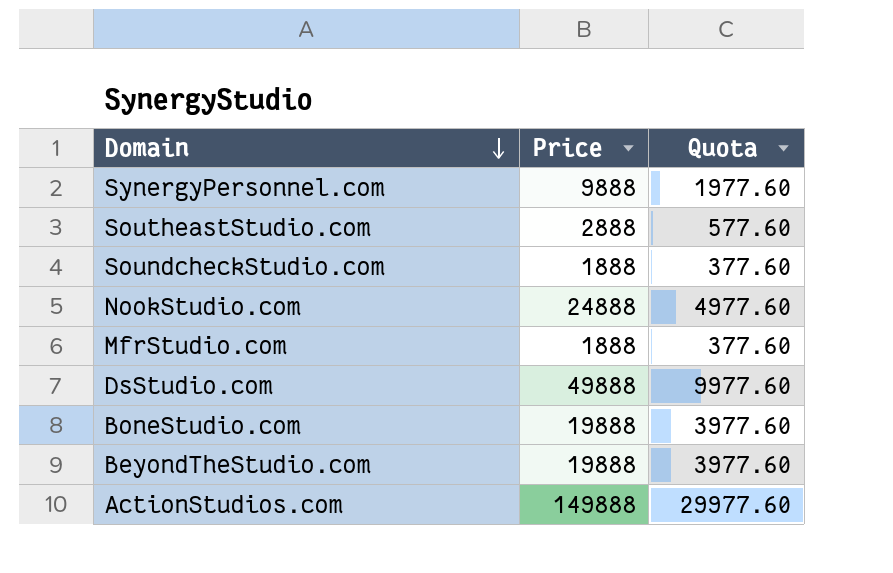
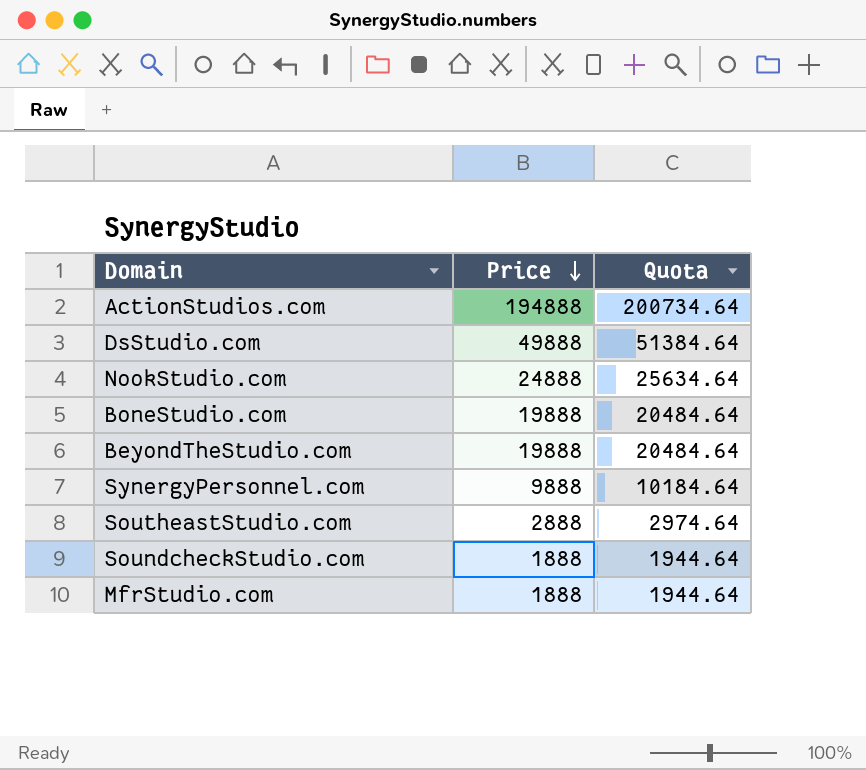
row order: Domain descending -> Price descending
column Quota | formula: [Price] * 0.2 -> [Price] * 1.03
ActionStudios.com | Price: 149888 -> 194888

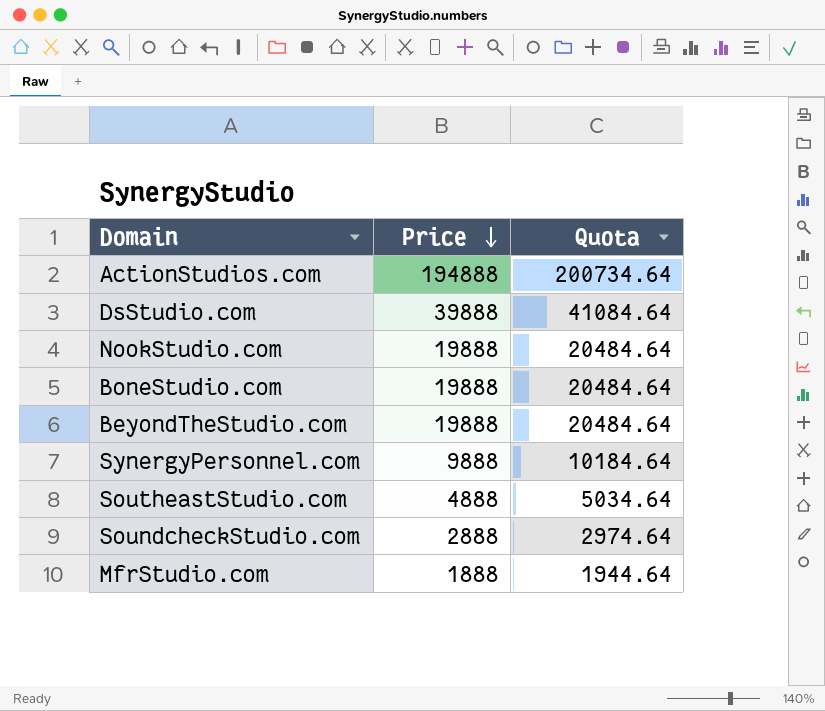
DsStudio.com | Price: 49888 -> 39888
DsStudio.com | Quota: 51384.64 -> 41084.64
NookStudio.com | Price: 24888 -> 19888
NookStudio.com | Quota: 25634.64 -> 20484.64
SoutheastStudio.com | Price: 2888 -> 4888
SoutheastStudio.com | Quota: 2974.64 -> 5034.64
SoundcheckStudio.com | Price: 1888 -> 2888
SoundcheckStudio.com | Quota: 1944.64 -> 2974.64

